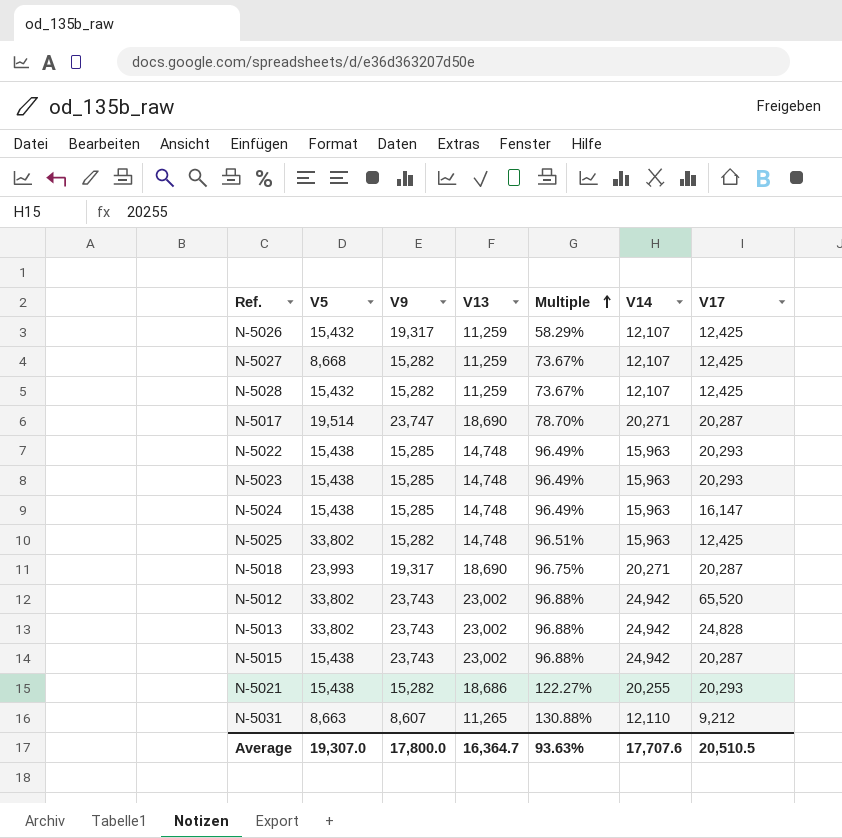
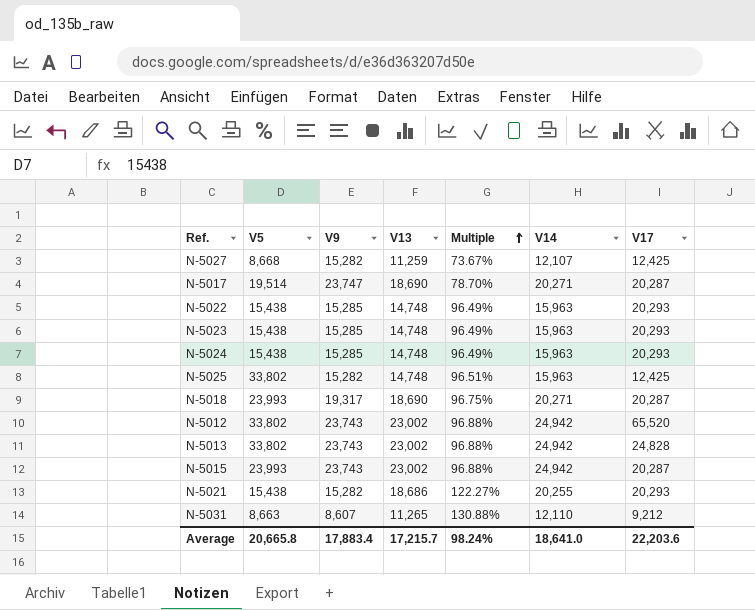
row N-5026: 15,432 | 19,317 | 11,259 | 58.29% | 12,107 | 12,425 -> none
row N-5028: 15,432 | 15,282 | 11,259 | 73.67% | 12,107 | 12,425 -> none
N-5024 | V17: 16,147 -> 20,293
N-5015 | V5: 15,438 -> 23,993
Average | V5: 19,307.0 -> 20,665.8
Average | V9: 17,800.0 -> 17,883.4
Average | V13: 16,364.7 -> 17,215.7
Average | Multiple: 93.63% -> 98.24%
Average | V14: 17,707.6 -> 18,641.0
Average | V17: 20,510.5 -> 22,203.6

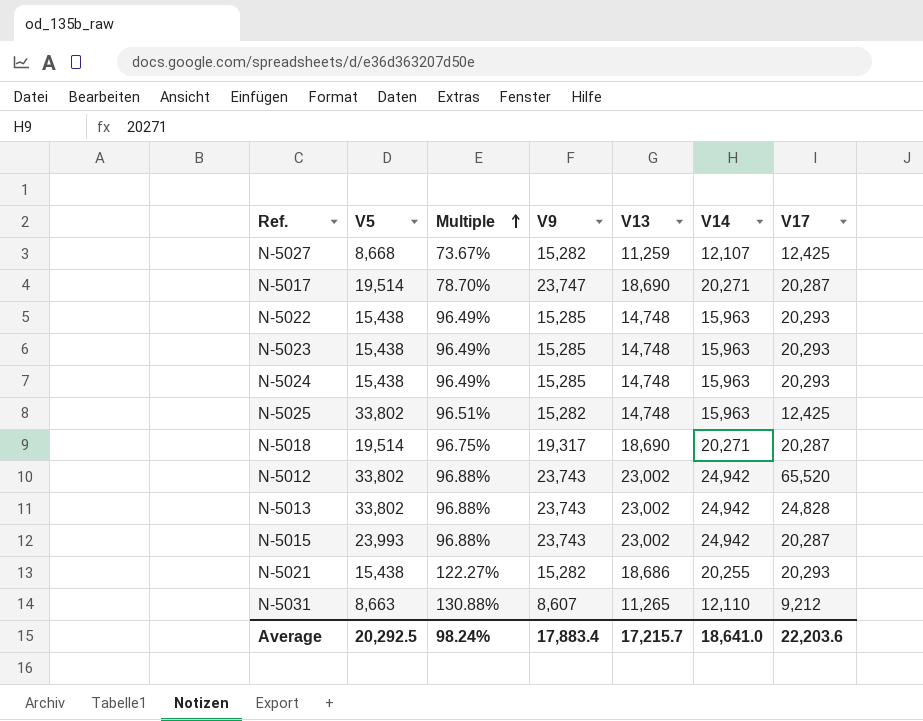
column Multiple | position: 5 -> 3
N-5018 | V5: 23,993 -> 19,514
Average | V5: 20,665.8 -> 20,292.5

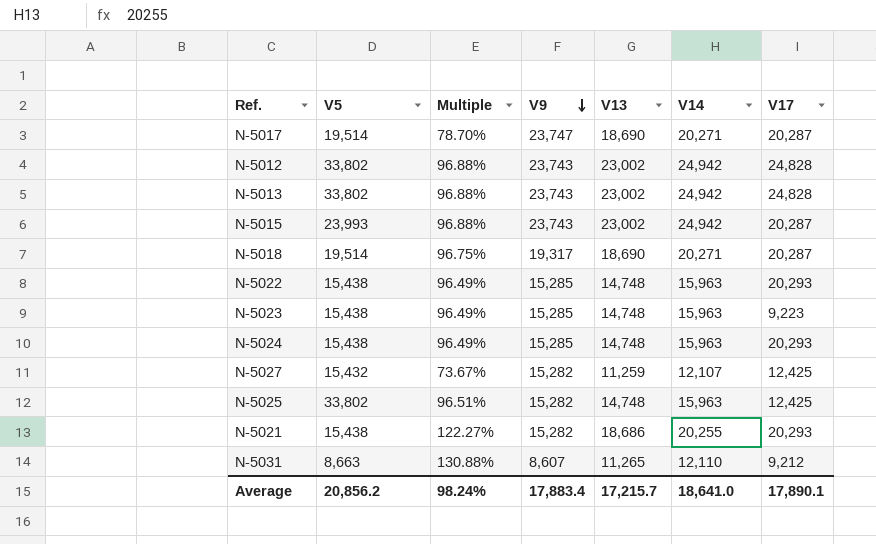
row order: Multiple ascending -> V9 descending
N-5012 | V17: 65,520 -> 24,828
N-5023 | V17: 20,293 -> 9,223
N-5027 | V5: 8,668 -> 15,432
Average | V5: 20,292.5 -> 20,856.2
Average | V17: 22,203.6 -> 17,890.1

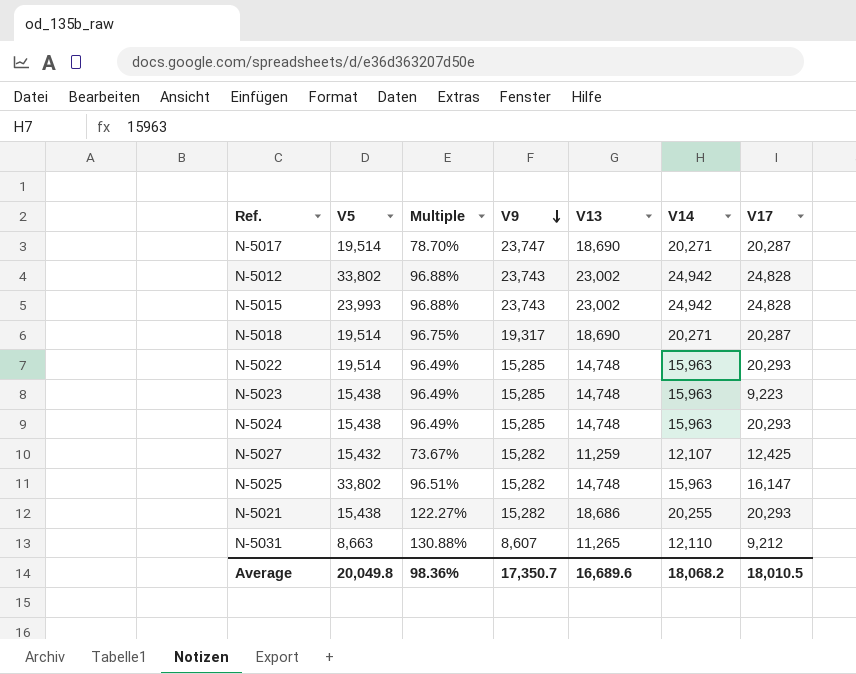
row N-5013: 33,802 | 96.88% | 23,743 | 23,002 | 24,942 | 24,828 -> none
N-5015 | V17: 20,287 -> 24,828
N-5022 | V5: 15,438 -> 19,514
N-5025 | V17: 12,425 -> 16,147
Average | V5: 20,856.2 -> 20,049.8
Average | Multiple: 98.24% -> 98.36%
Average | V9: 17,883.4 -> 17,350.7
Average | V13: 17,215.7 -> 16,689.6
Average | V14: 18,641.0 -> 18,068.2
Average | V17: 17,890.1 -> 18,010.5

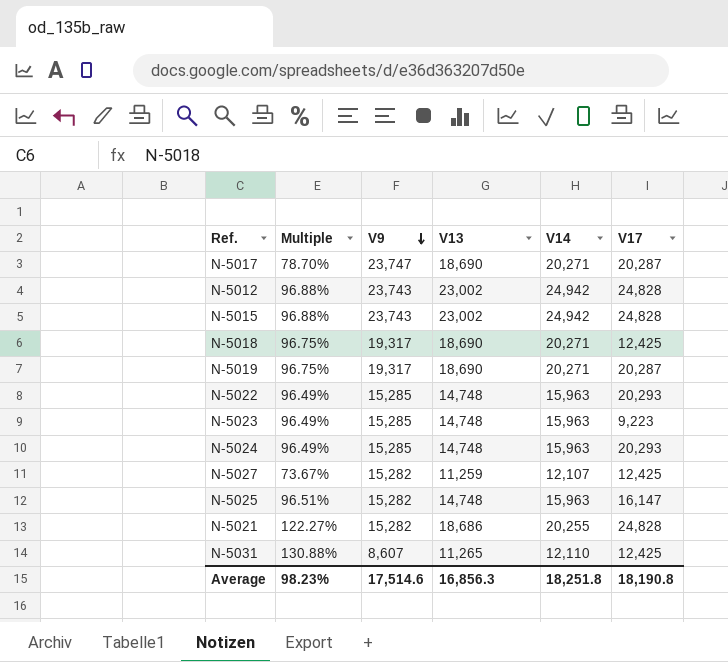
column V5 | position: 2 -> none
N-5018 | V17: 20,287 -> 12,425
row N-5019: none -> 96.75% | 19,317 | 18,690 | 20,271 | 20,287
N-5021 | V17: 20,293 -> 24,828
N-5031 | V17: 9,212 -> 12,425
Average | Multiple: 98.36% -> 98.23%
Average | V9: 17,350.7 -> 17,514.6
Average | V13: 16,689.6 -> 16,856.3
Average | V14: 18,068.2 -> 18,251.8
Average | V17: 18,010.5 -> 18,190.8

